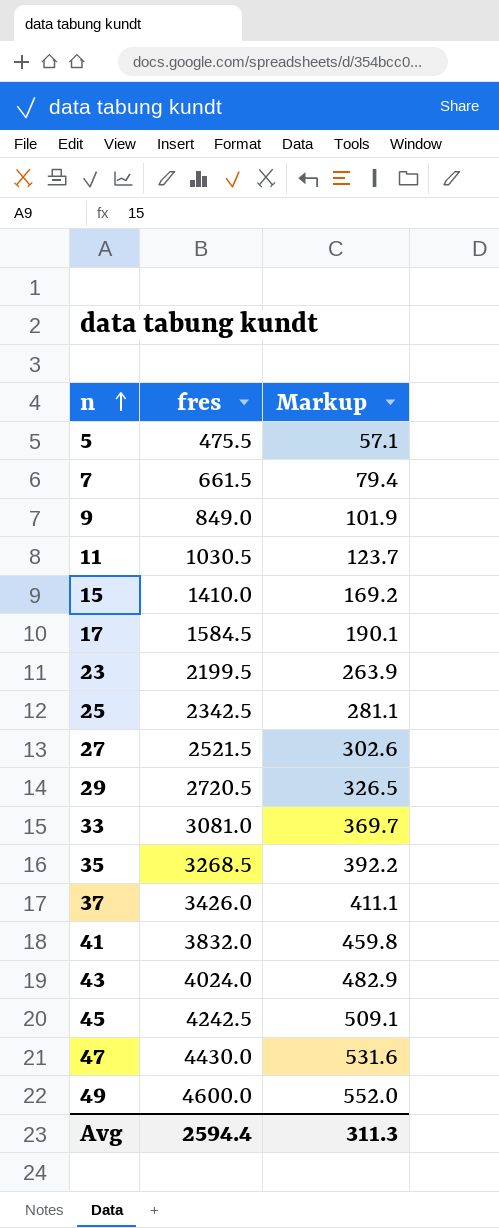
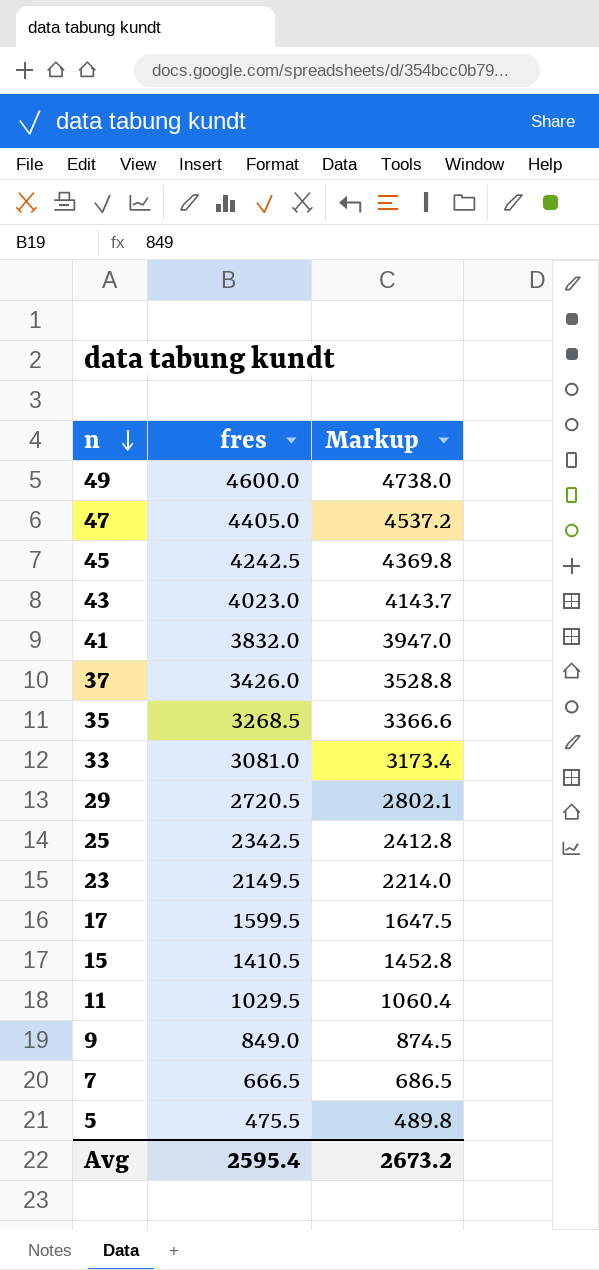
row order: n ascending -> n descending
column Markup | formula: [fres] * 0.12 -> [fres] * 1.03
row 27: 2521.5 | 302.6 -> none
47 | fres: 4430.0 -> 4405.0
43 | fres: 4024.0 -> 4023.0
23 | fres: 2199.5 -> 2149.5
17 | fres: 1584.5 -> 1599.5
15 | fres: 1410.0 -> 1410.5
11 | fres: 1030.5 -> 1029.5
7 | fres: 661.5 -> 666.5
Avg | fres: 2594.4 -> 2595.4
Avg | Markup: 311.3 -> 2673.2

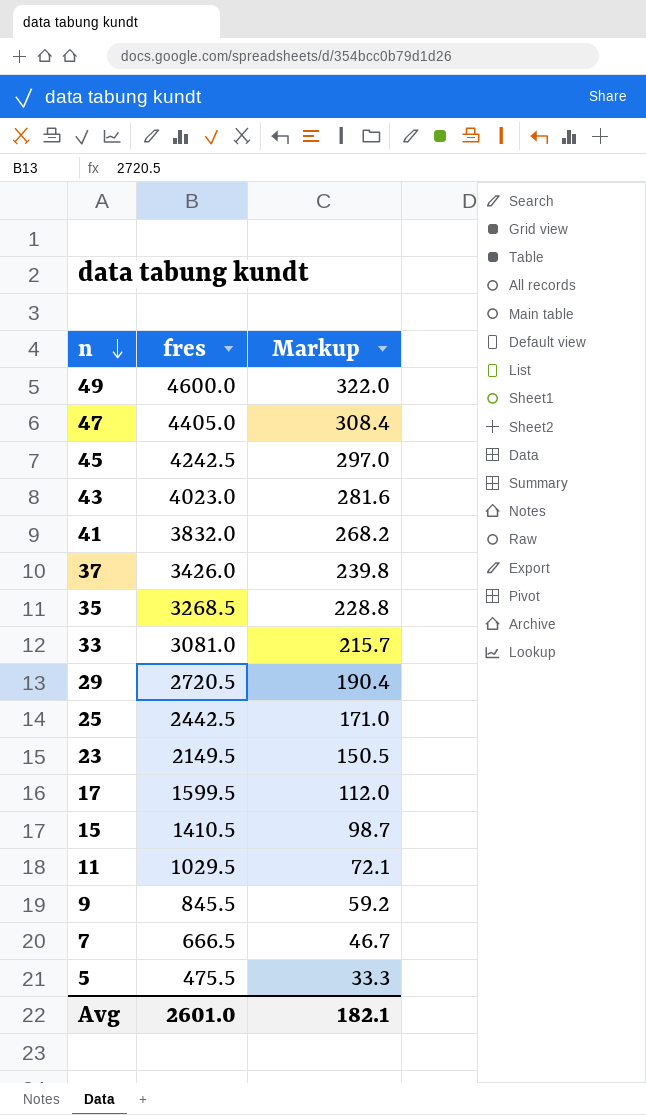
column Markup | formula: [fres] * 1.03 -> [fres] * 0.07
25 | fres: 2342.5 -> 2442.5
9 | fres: 849.0 -> 845.5
Avg | fres: 2595.4 -> 2601.0
Avg | Markup: 2673.2 -> 182.1

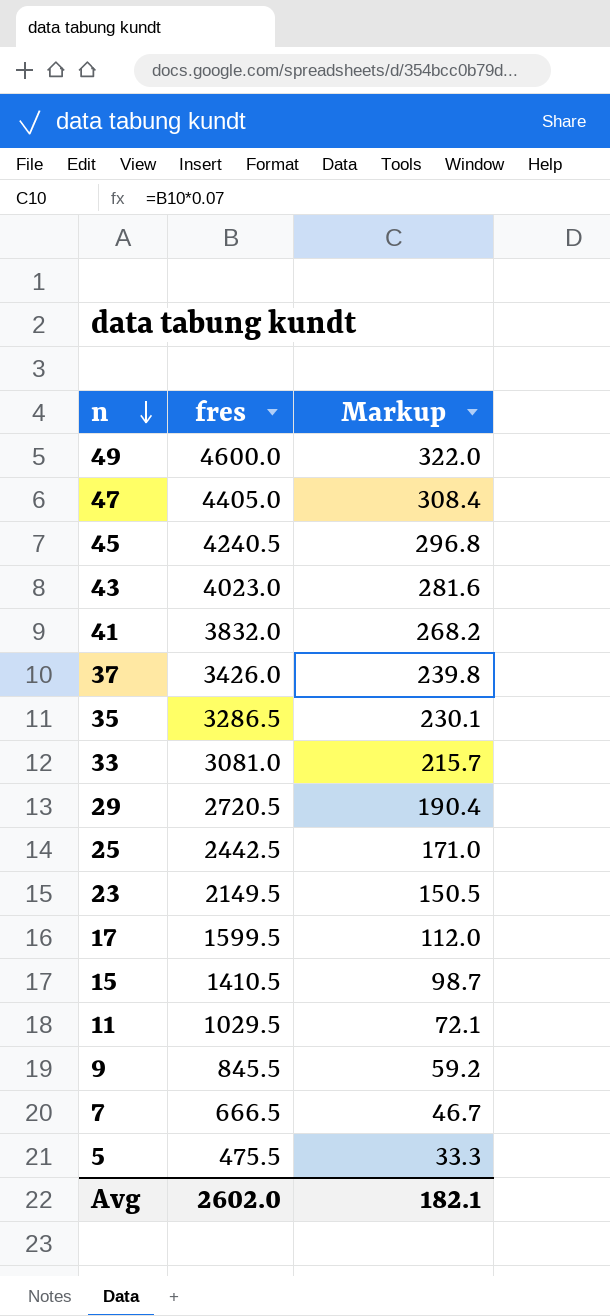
45 | fres: 4242.5 -> 4240.5
45 | Markup: 297.0 -> 296.8
35 | fres: 3268.5 -> 3286.5
35 | Markup: 228.8 -> 230.1
Avg | fres: 2601.0 -> 2602.0

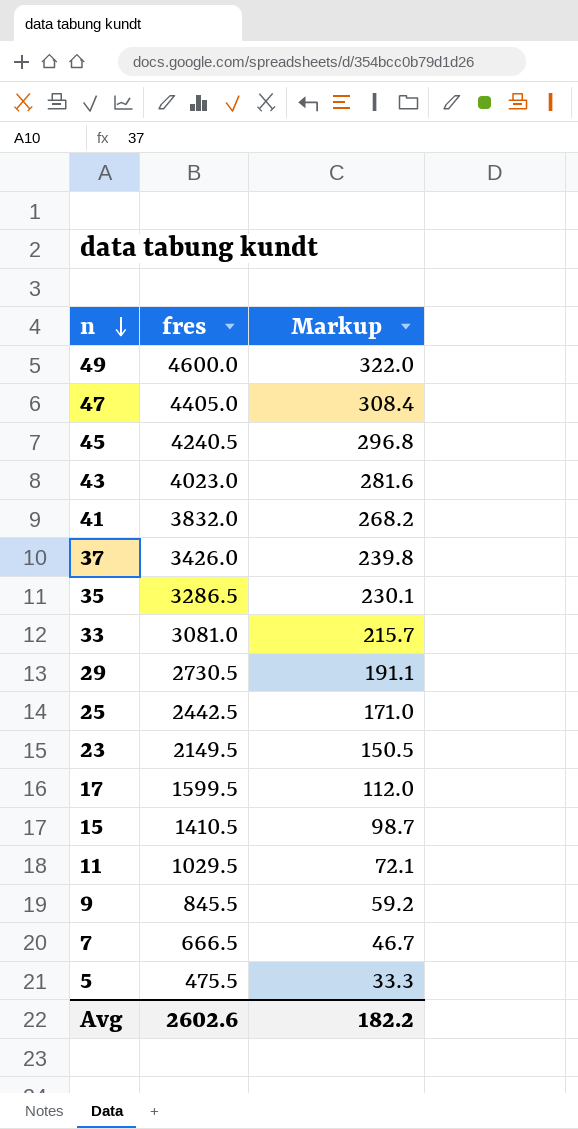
29 | fres: 2720.5 -> 2730.5
29 | Markup: 190.4 -> 191.1
Avg | fres: 2602.0 -> 2602.6
Avg | Markup: 182.1 -> 182.2

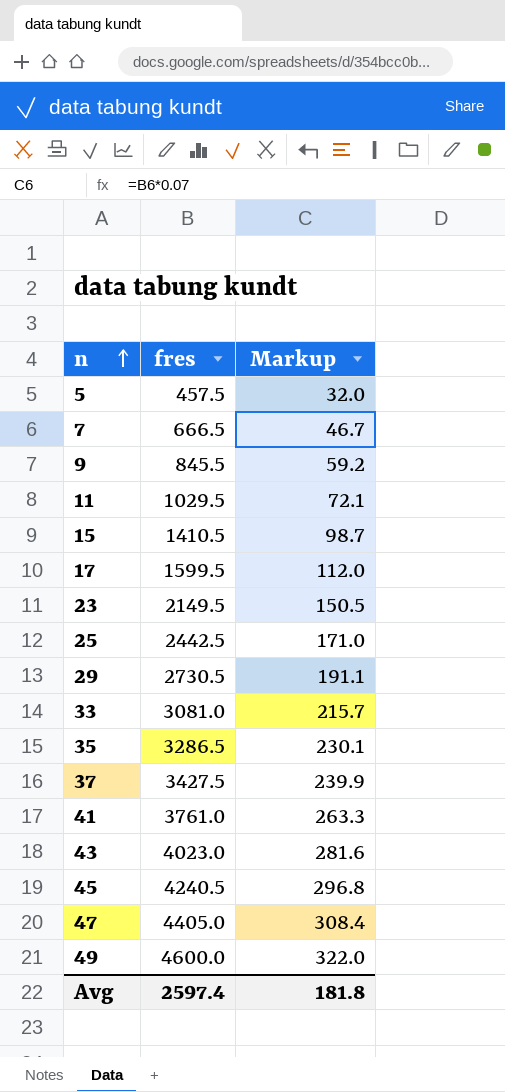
row order: n descending -> n ascending
5 | fres: 475.5 -> 457.5
5 | Markup: 33.3 -> 32.0
37 | fres: 3426.0 -> 3427.5
37 | Markup: 239.8 -> 239.9
41 | fres: 3832.0 -> 3761.0
41 | Markup: 268.2 -> 263.3
Avg | fres: 2602.6 -> 2597.4
Avg | Markup: 182.2 -> 181.8

